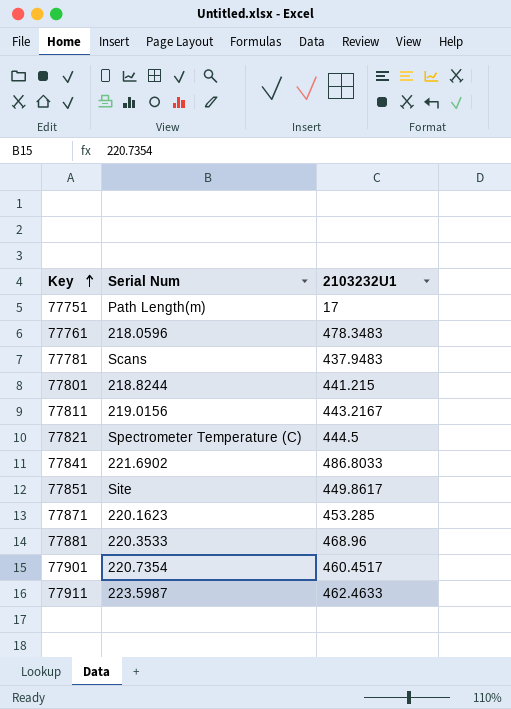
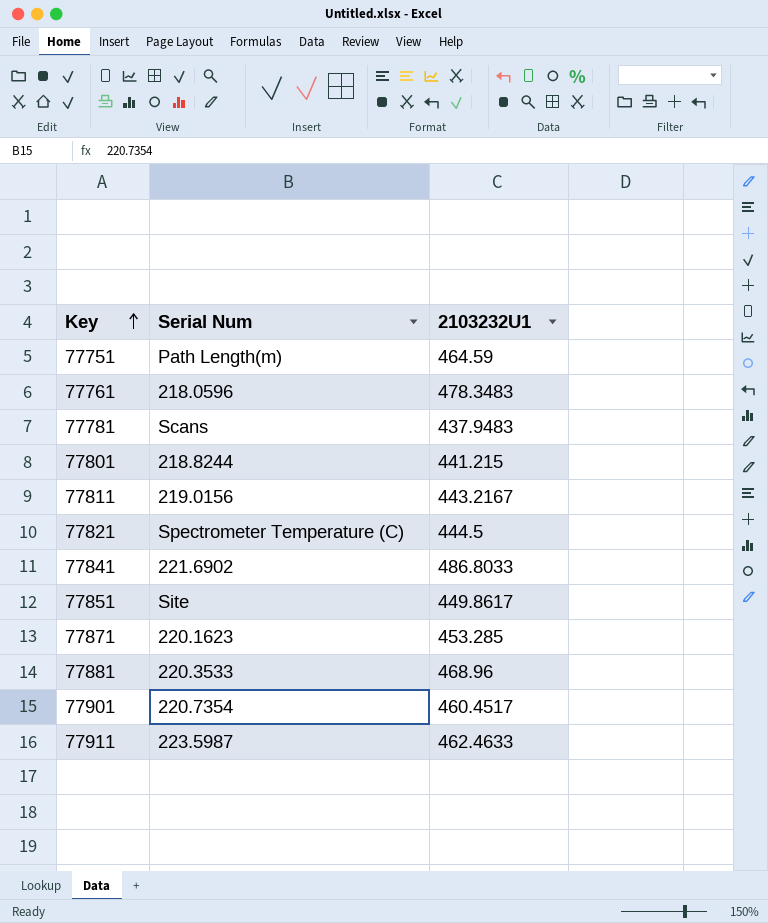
77751 | 2103232U1: 17 -> 464.59

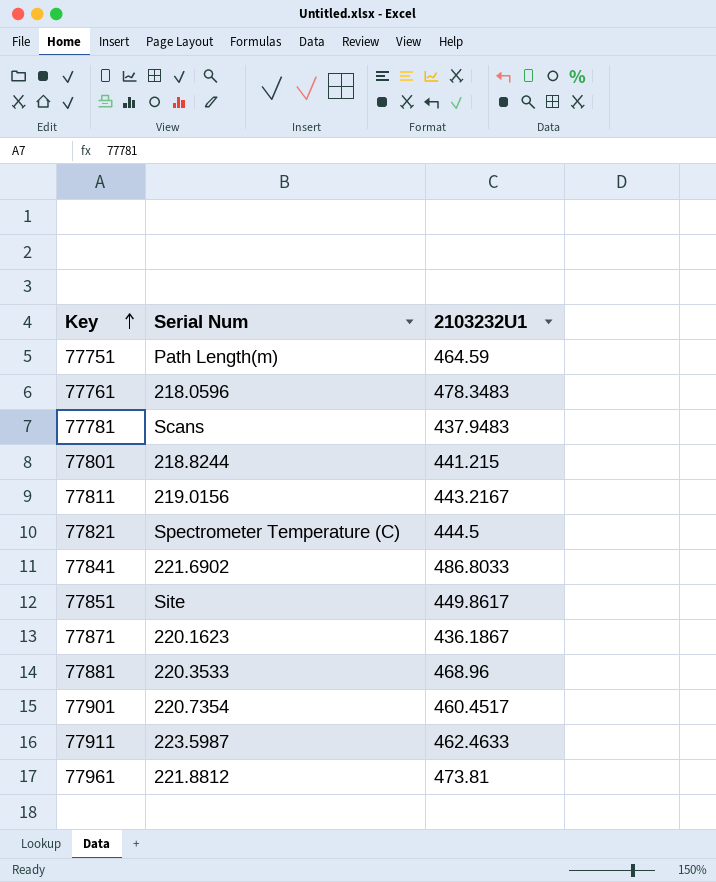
77871 | 2103232U1: 453.285 -> 436.1867
row 77961: none -> 221.8812 | 473.81

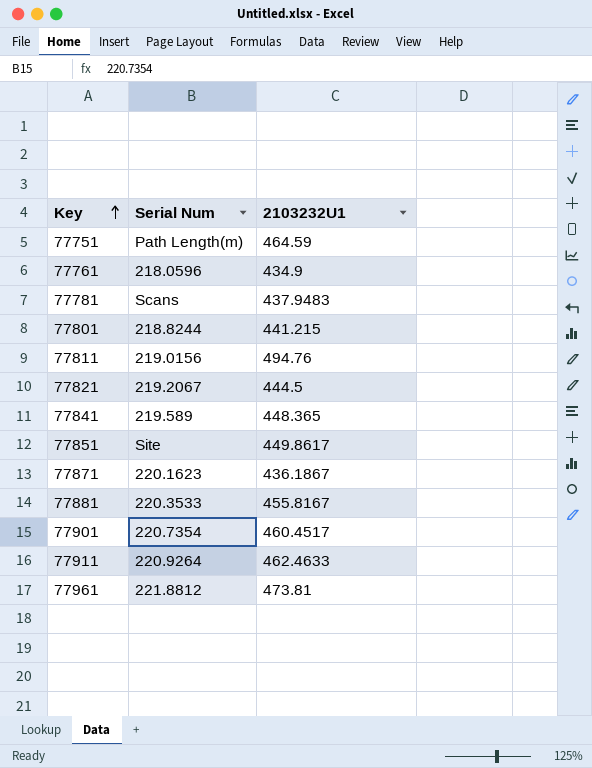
77761 | 2103232U1: 478.3483 -> 434.9
77811 | 2103232U1: 443.2167 -> 494.76
77821 | Serial Num: Spectrometer Temperature (C) -> 219.2067
77841 | Serial Num: 221.6902 -> 219.589
77841 | 2103232U1: 486.8033 -> 448.365
77881 | 2103232U1: 468.96 -> 455.8167
77911 | Serial Num: 223.5987 -> 220.9264

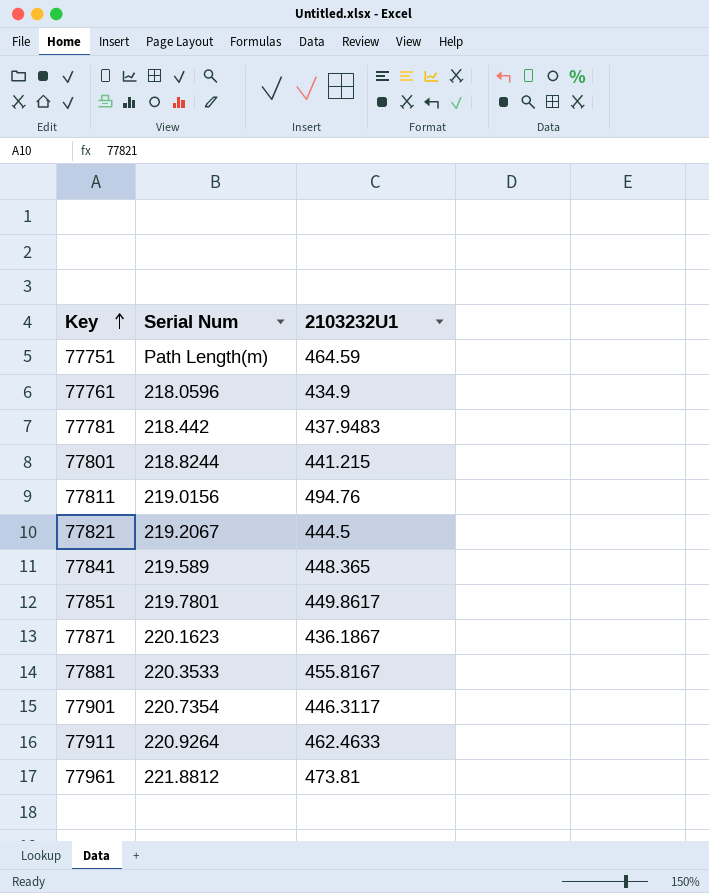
77781 | Serial Num: Scans -> 218.442
77851 | Serial Num: Site -> 219.7801
77901 | 2103232U1: 460.4517 -> 446.3117

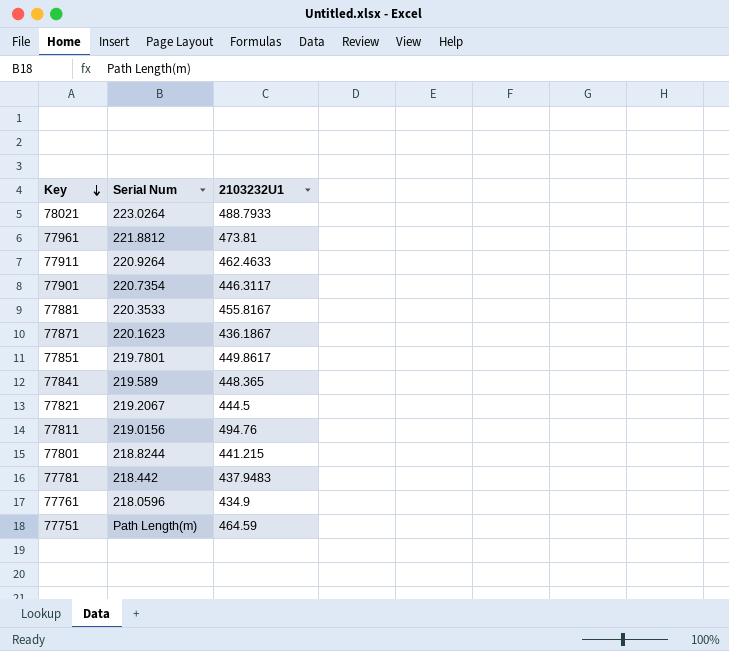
row order: Key ascending -> Key descending
row 78021: none -> 223.0264 | 488.7933

